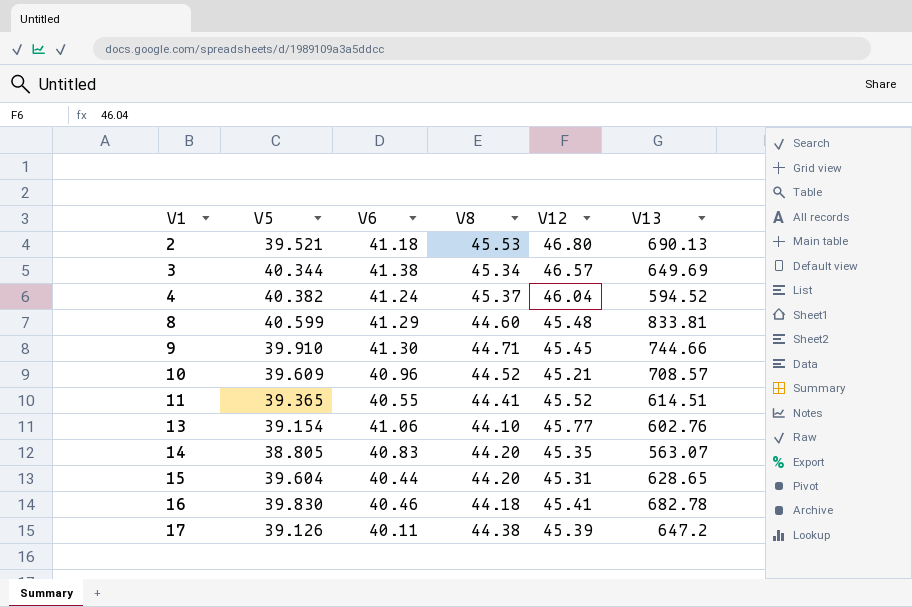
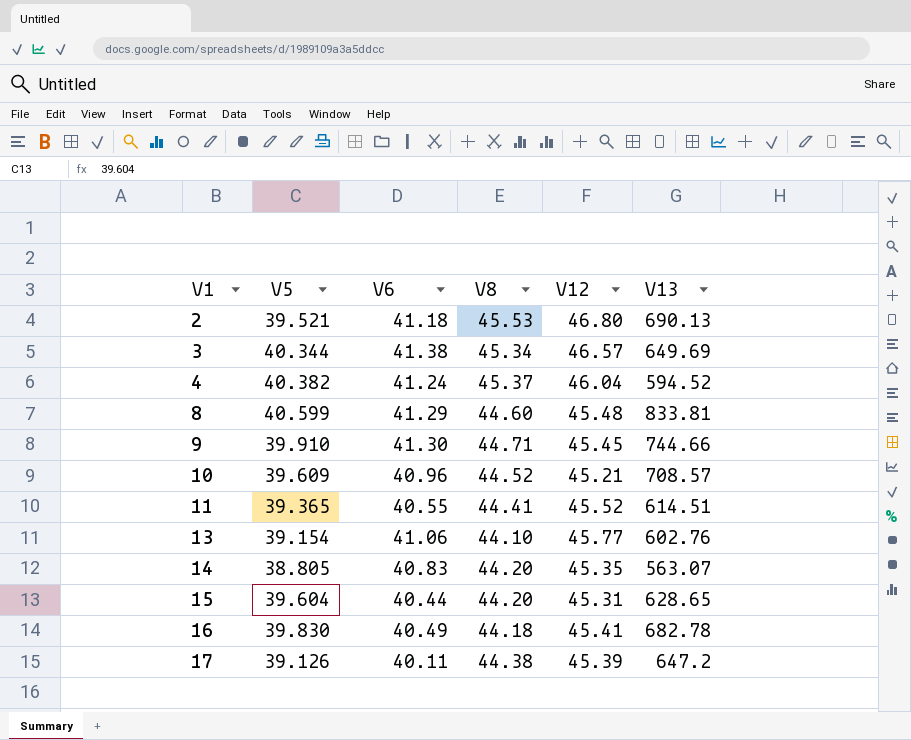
16 | V6: 40.46 -> 40.49

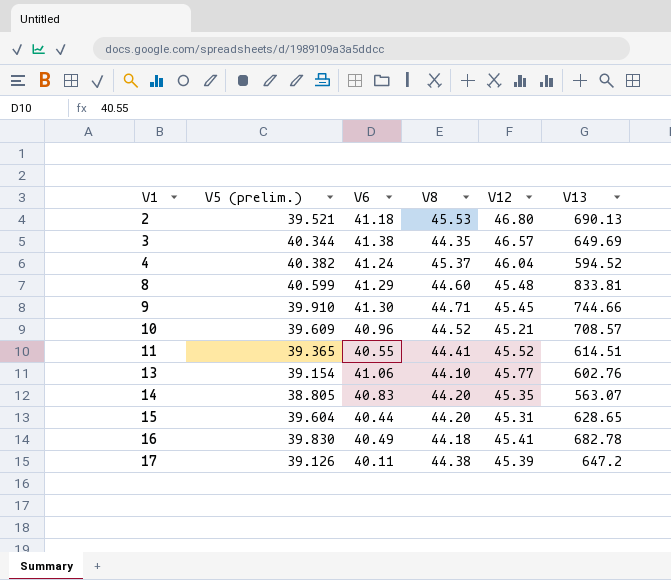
column name: V5 -> V5 (prelim.)
3 | V8: 45.34 -> 44.35

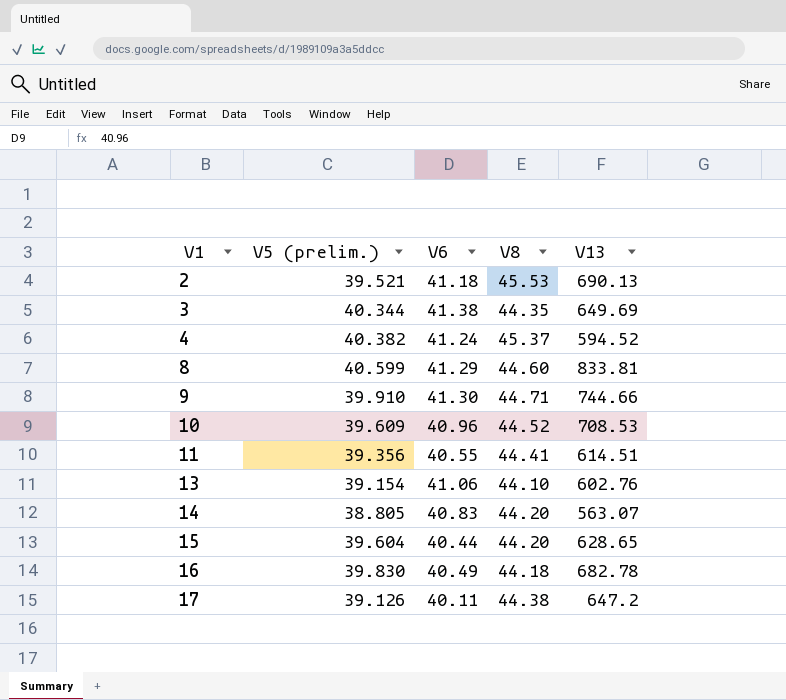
column V12 | position: 5 -> none
10 | V13: 708.57 -> 708.53
11 | V5 (prelim.): 39.365 -> 39.356

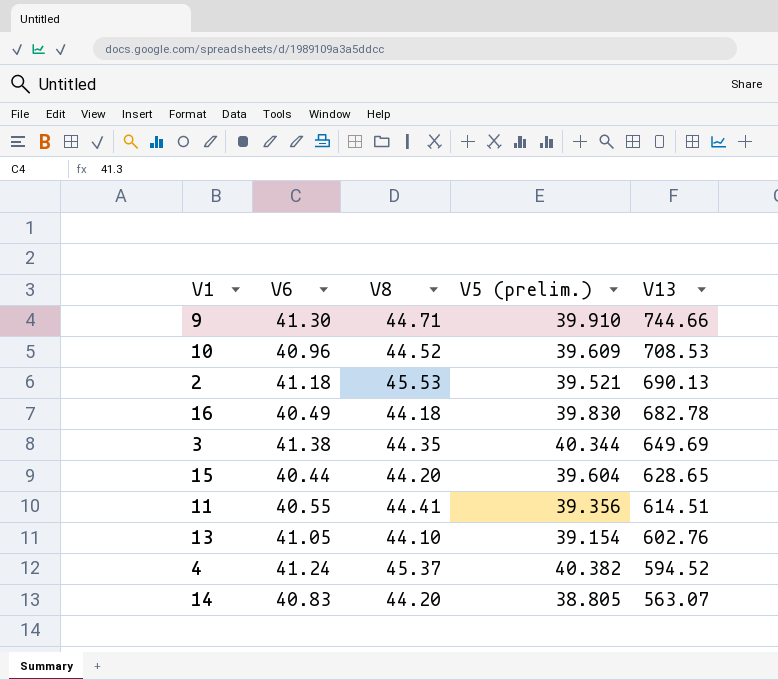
row order: V1 ascending -> V13 descending
column V5 (prelim.) | position: 2 -> 4
row 8: 40.599 | 41.29 | 44.60 | 833.81 -> none
row 17: 39.126 | 40.11 | 44.38 | 647.2 -> none
13 | V6: 41.06 -> 41.05

